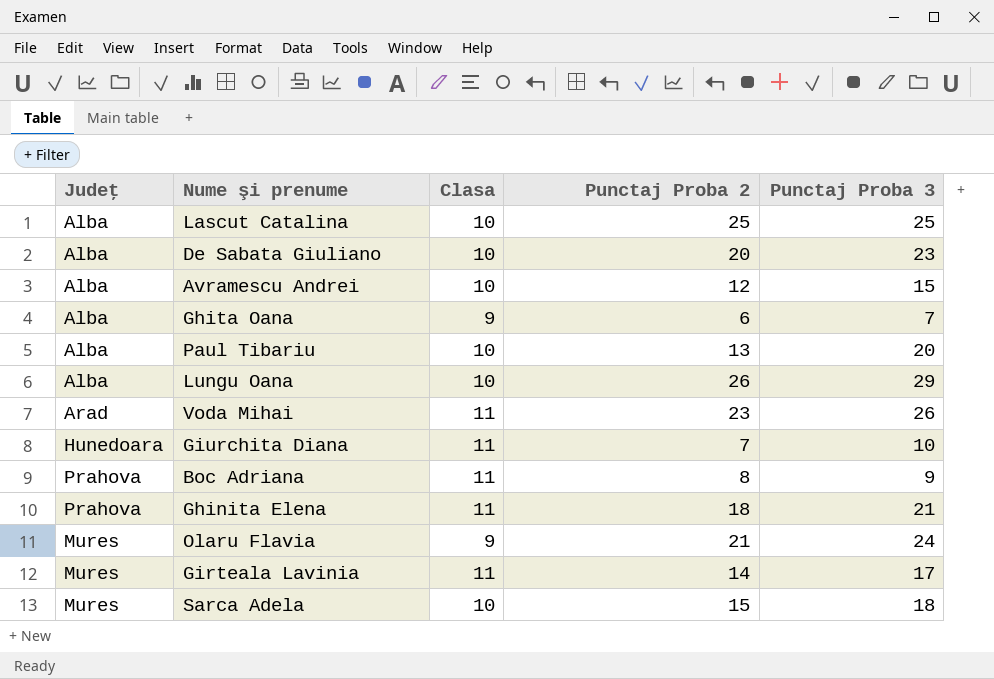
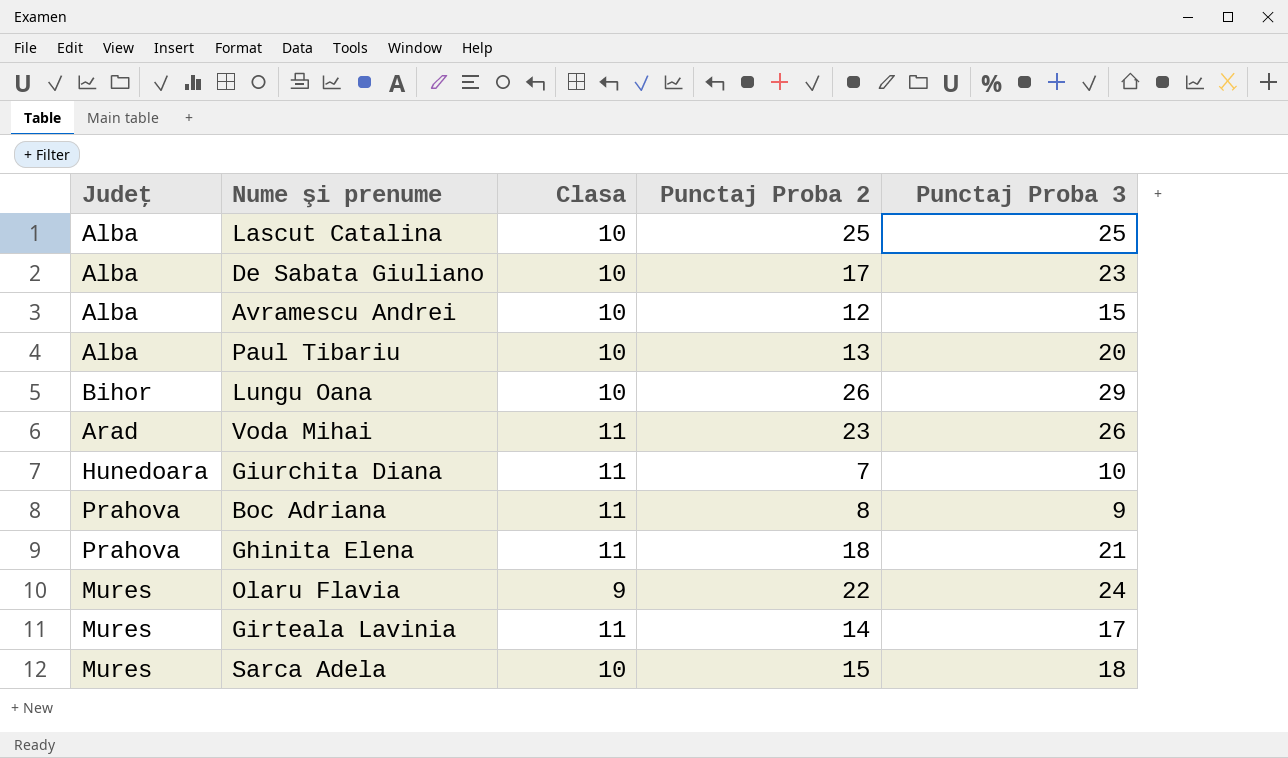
row Ghita Oana: Alba | 9 | 6 | 7 -> none
De Sabata Giuliano | Punctaj Proba 2: 20 -> 17
Lungu Oana | Judeţ: Alba -> Bihor
Olaru Flavia | Punctaj Proba 2: 21 -> 22

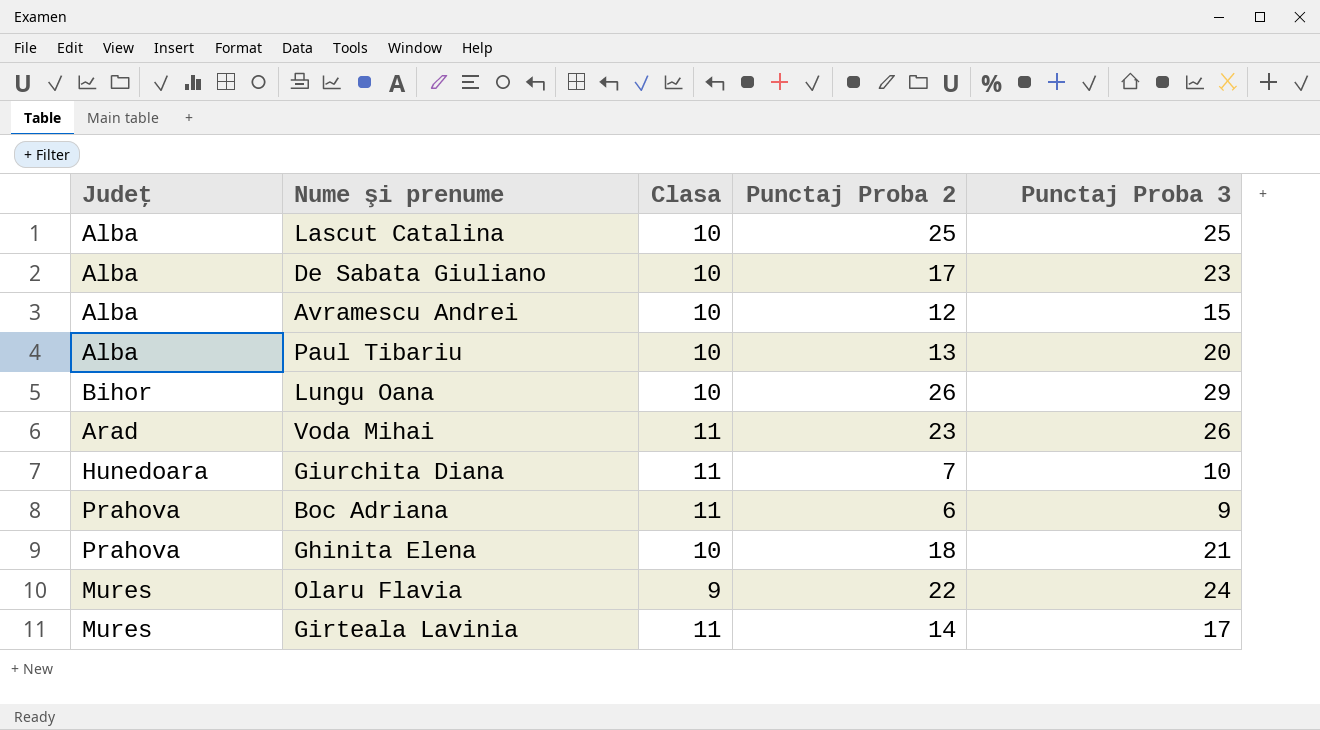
row Sarca Adela: Mures | 10 | 15 | 18 -> none
Boc Adriana | Punctaj Proba 2: 8 -> 6
Ghinita Elena | Clasa: 11 -> 10

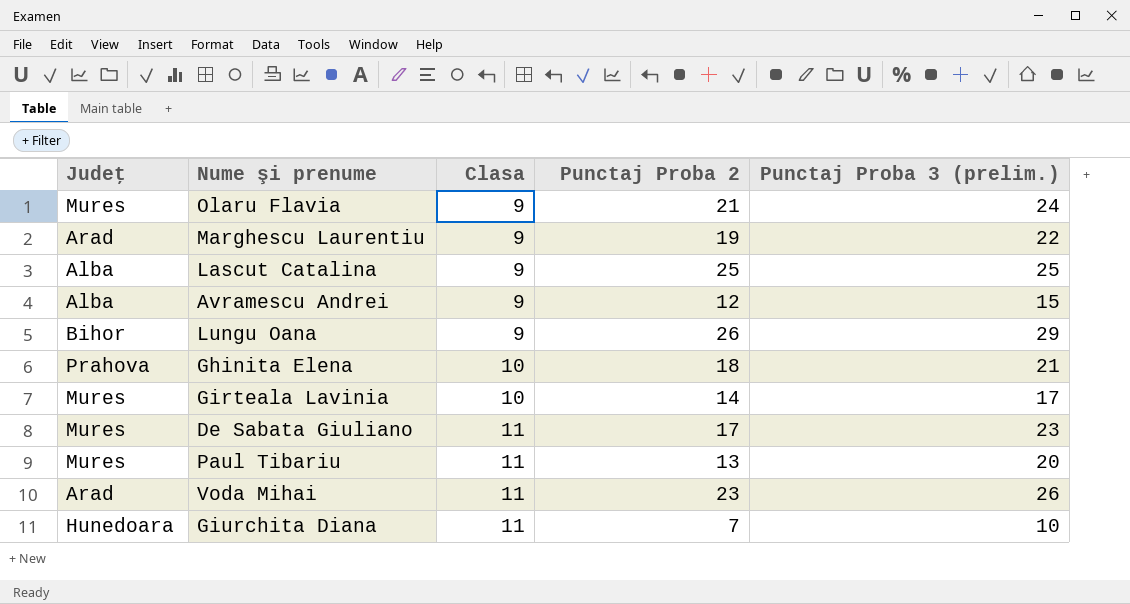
row order: none -> Clasa ascending
column name: Punctaj Proba 3 -> Punctaj Proba 3 (prelim.)
row Boc Adriana: Prahova | 11 | 6 | 9 -> none
Olaru Flavia | Punctaj Proba 2: 22 -> 21
row Marghescu Laurentiu: none -> Arad | 9 | 19 | 22
Lascut Catalina | Clasa: 10 -> 9
Avramescu Andrei | Clasa: 10 -> 9
Lungu Oana | Clasa: 10 -> 9
Girteala Lavinia | Clasa: 11 -> 10
De Sabata Giuliano | Judeţ: Alba -> Mures
De Sabata Giuliano | Clasa: 10 -> 11
Paul Tibariu | Judeţ: Alba -> Mures
Paul Tibariu | Clasa: 10 -> 11

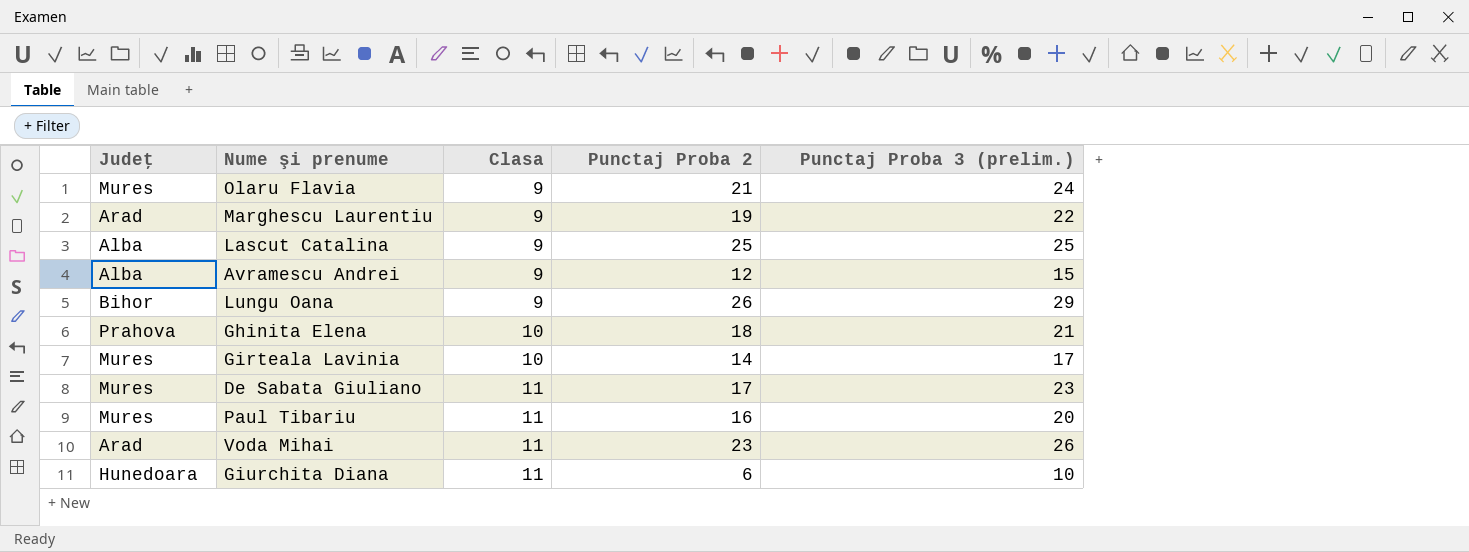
Paul Tibariu | Punctaj Proba 2: 13 -> 16
Giurchita Diana | Punctaj Proba 2: 7 -> 6

